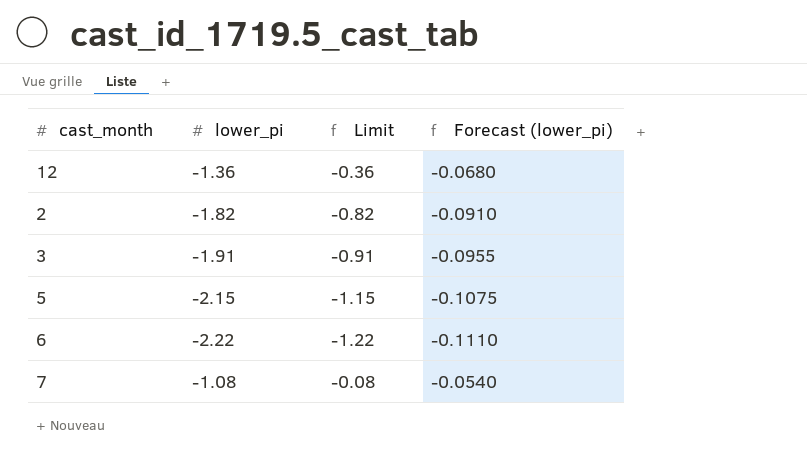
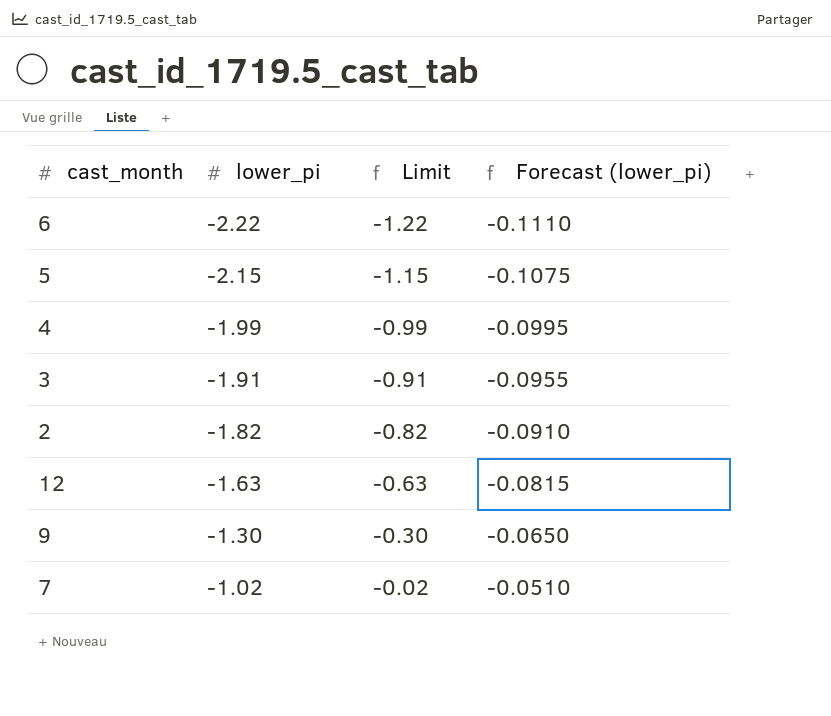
row order: none -> lower_pi ascending
row 4: none -> -1.99 | -0.99 | -0.0995
12 | lower_pi: -1.36 -> -1.63
12 | Limit: -0.36 -> -0.63
12 | Forecast (lower_pi): -0.0680 -> -0.0815
row 9: none -> -1.30 | -0.30 | -0.0650
7 | lower_pi: -1.08 -> -1.02
7 | Limit: -0.08 -> -0.02
7 | Forecast (lower_pi): -0.0540 -> -0.0510

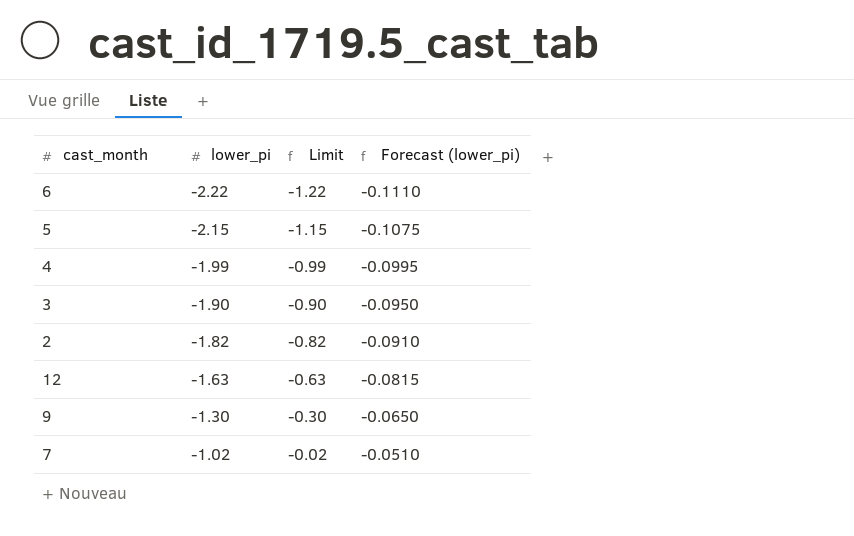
3 | lower_pi: -1.91 -> -1.90
3 | Limit: -0.91 -> -0.90
3 | Forecast (lower_pi): -0.0955 -> -0.0950

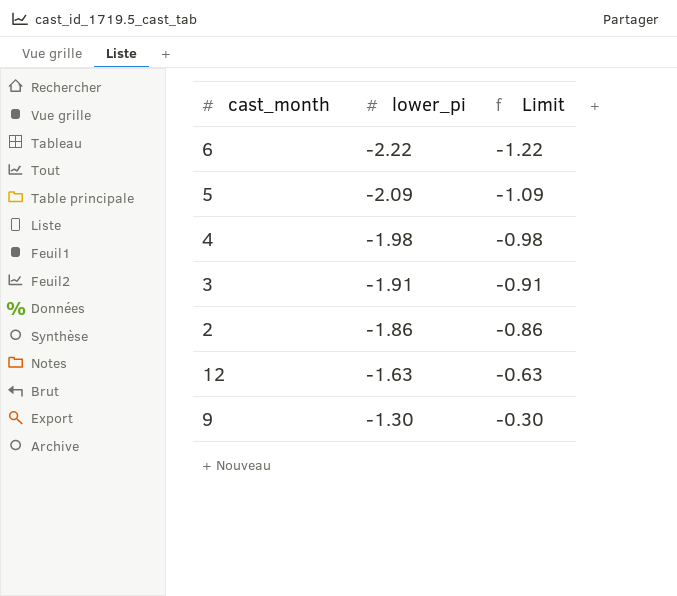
column Forecast (lower_pi) | formula: [lower_pi] * 0.05 -> none
row 7: -1.02 | -0.02 | -0.0510 -> none
5 | lower_pi: -2.15 -> -2.09
5 | Limit: -1.15 -> -1.09
4 | lower_pi: -1.99 -> -1.98
4 | Limit: -0.99 -> -0.98
3 | lower_pi: -1.90 -> -1.91
3 | Limit: -0.90 -> -0.91
2 | lower_pi: -1.82 -> -1.86
2 | Limit: -0.82 -> -0.86

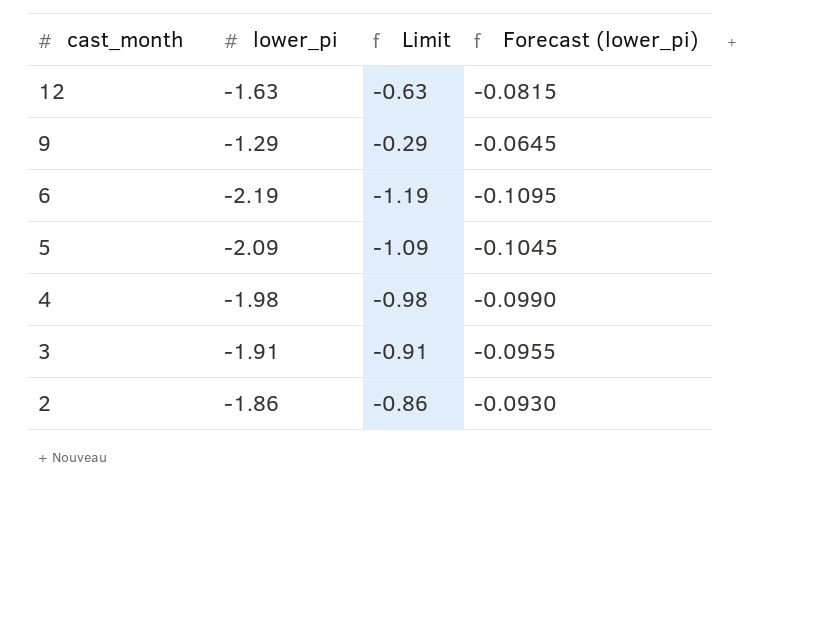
row order: lower_pi ascending -> cast_month descending
column Forecast (lower_pi) | formula: none -> [lower_pi] * 0.05
9 | lower_pi: -1.30 -> -1.29
9 | Limit: -0.30 -> -0.29
6 | lower_pi: -2.22 -> -2.19
6 | Limit: -1.22 -> -1.19

